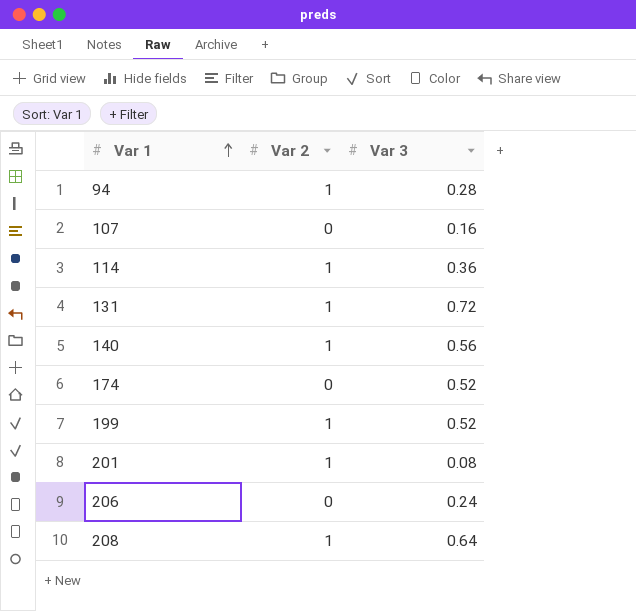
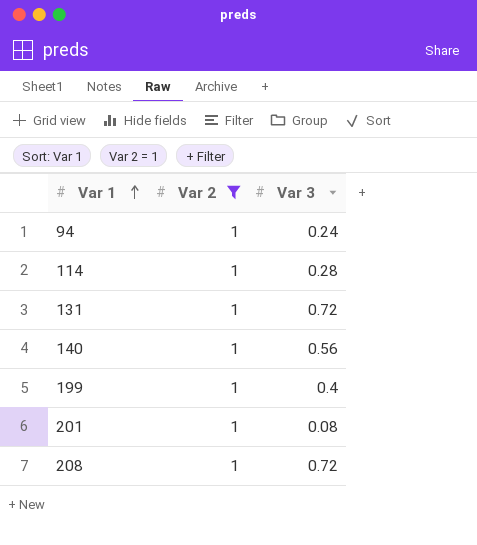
filter: none -> Var 2 = 1
94 | Var 3: 0.28 -> 0.24
114 | Var 3: 0.36 -> 0.28
199 | Var 3: 0.52 -> 0.4
208 | Var 3: 0.64 -> 0.72

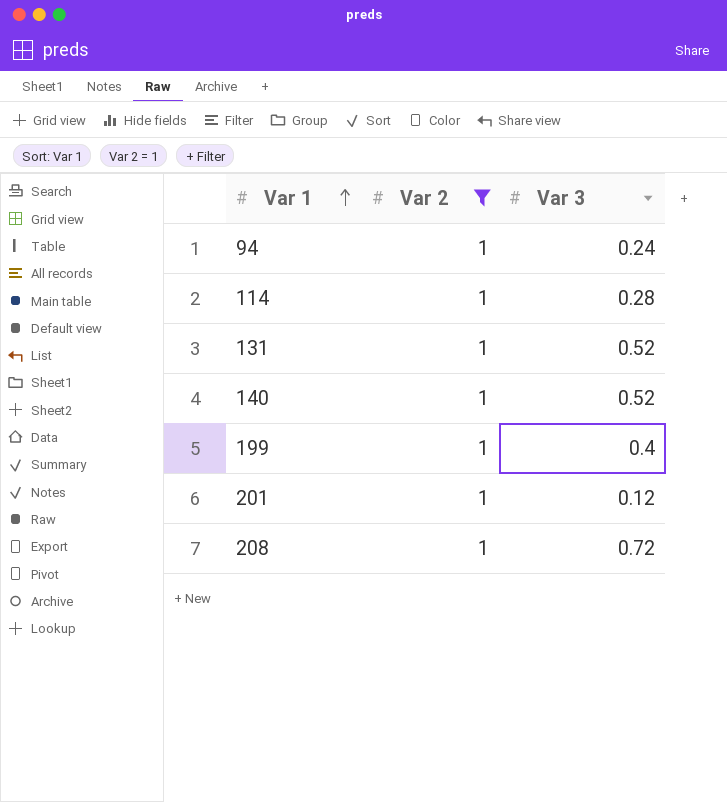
131 | Var 3: 0.72 -> 0.52
140 | Var 3: 0.56 -> 0.52
201 | Var 3: 0.08 -> 0.12

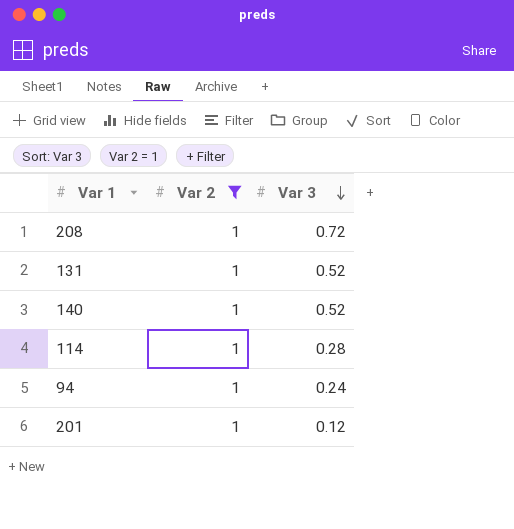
row order: Var 1 ascending -> Var 3 descending
row 199: 1 | 0.4 -> none

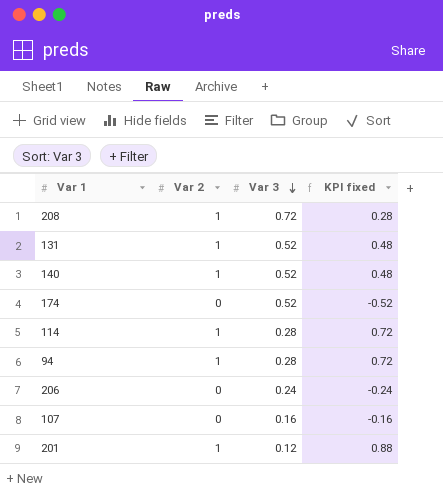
filter: Var 2 = 1 -> none
column KPI fixed | formula: none -> [Var 2] - [Var 3]
94 | Var 3: 0.24 -> 0.28

